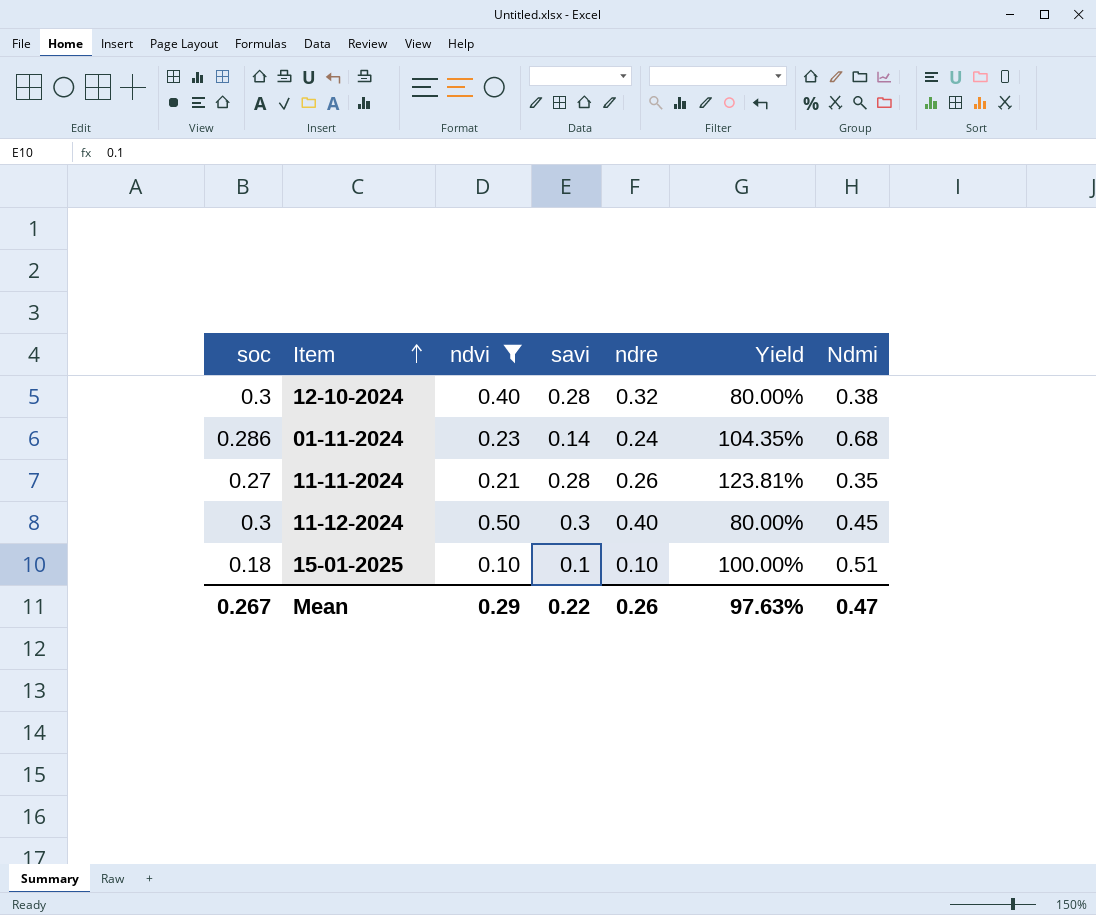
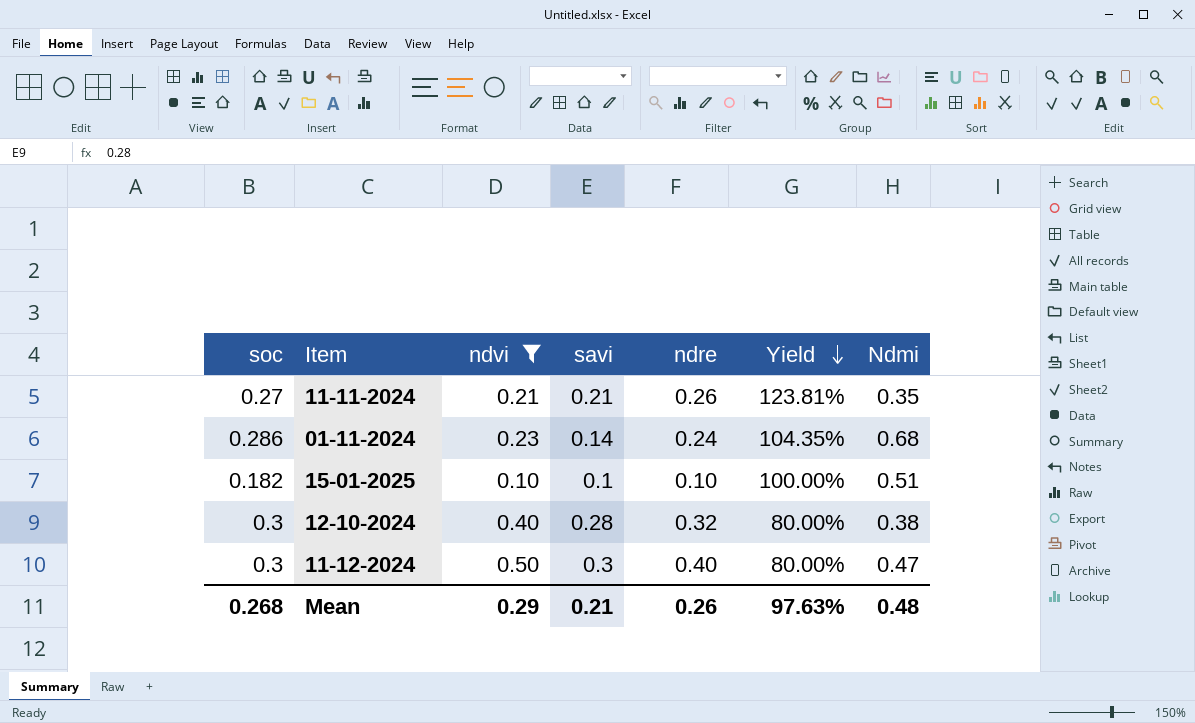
row order: Item ascending -> Yield descending
11-11-2024 | savi: 0.28 -> 0.21
15-01-2025 | soc: 0.18 -> 0.182
11-12-2024 | Ndmi: 0.45 -> 0.47
Mean | soc: 0.267 -> 0.268
Mean | savi: 0.22 -> 0.21
Mean | Ndmi: 0.47 -> 0.48

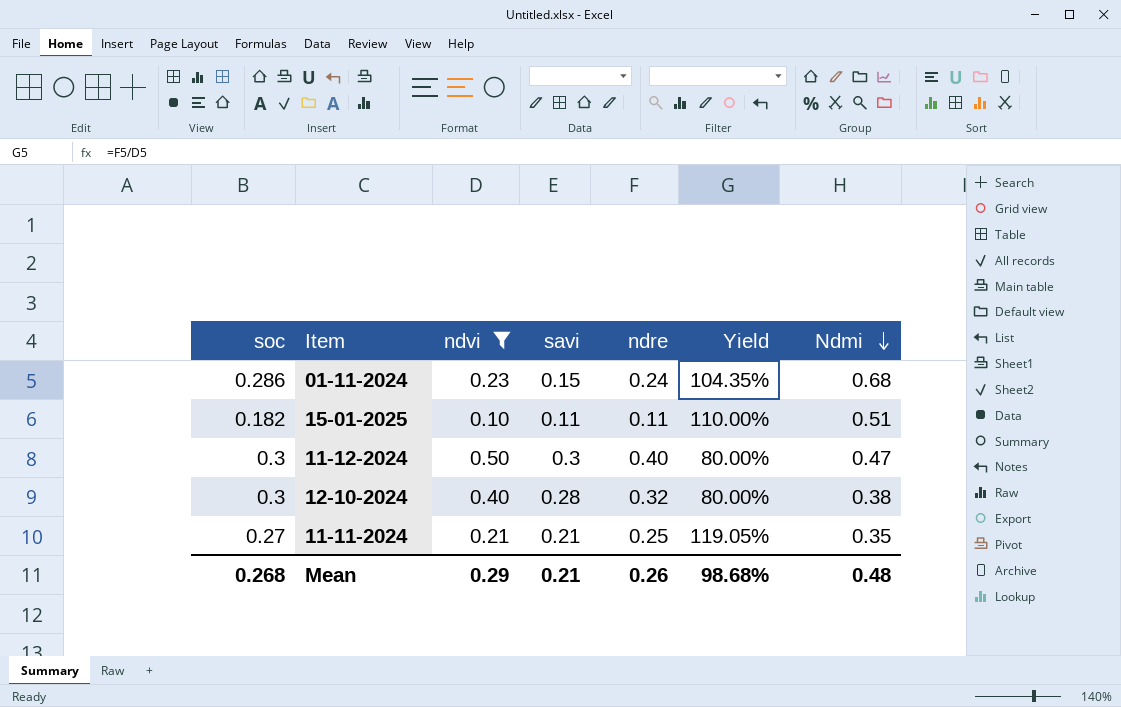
row order: Yield descending -> Ndmi descending
01-11-2024 | savi: 0.14 -> 0.15
15-01-2025 | savi: 0.1 -> 0.11
15-01-2025 | ndre: 0.10 -> 0.11
15-01-2025 | Yield: 100.00% -> 110.00%
11-11-2024 | ndre: 0.26 -> 0.25
11-11-2024 | Yield: 123.81% -> 119.05%
Mean | Yield: 97.63% -> 98.68%

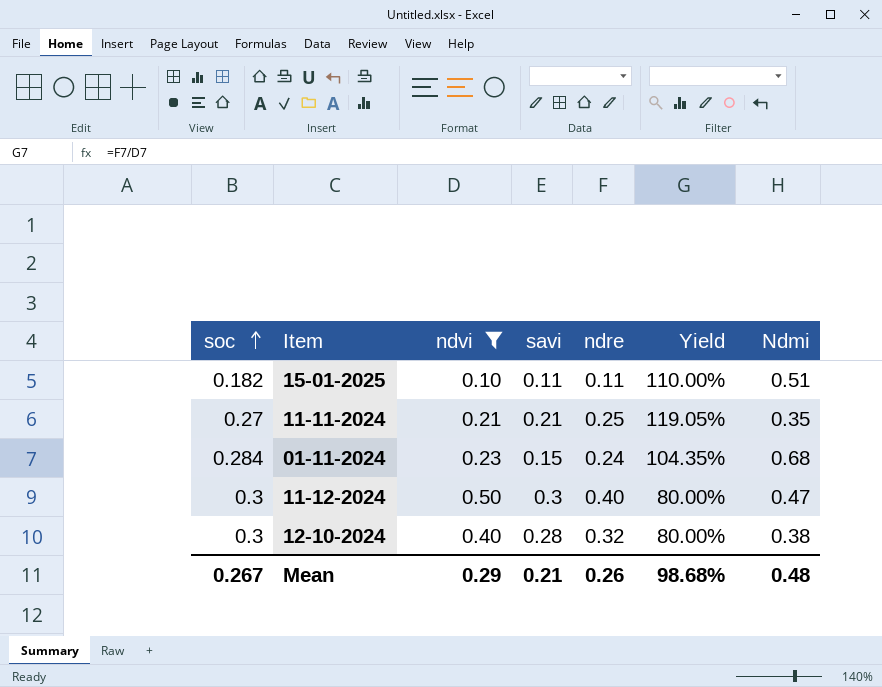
row order: Ndmi descending -> soc ascending
01-11-2024 | soc: 0.286 -> 0.284
Mean | soc: 0.268 -> 0.267

